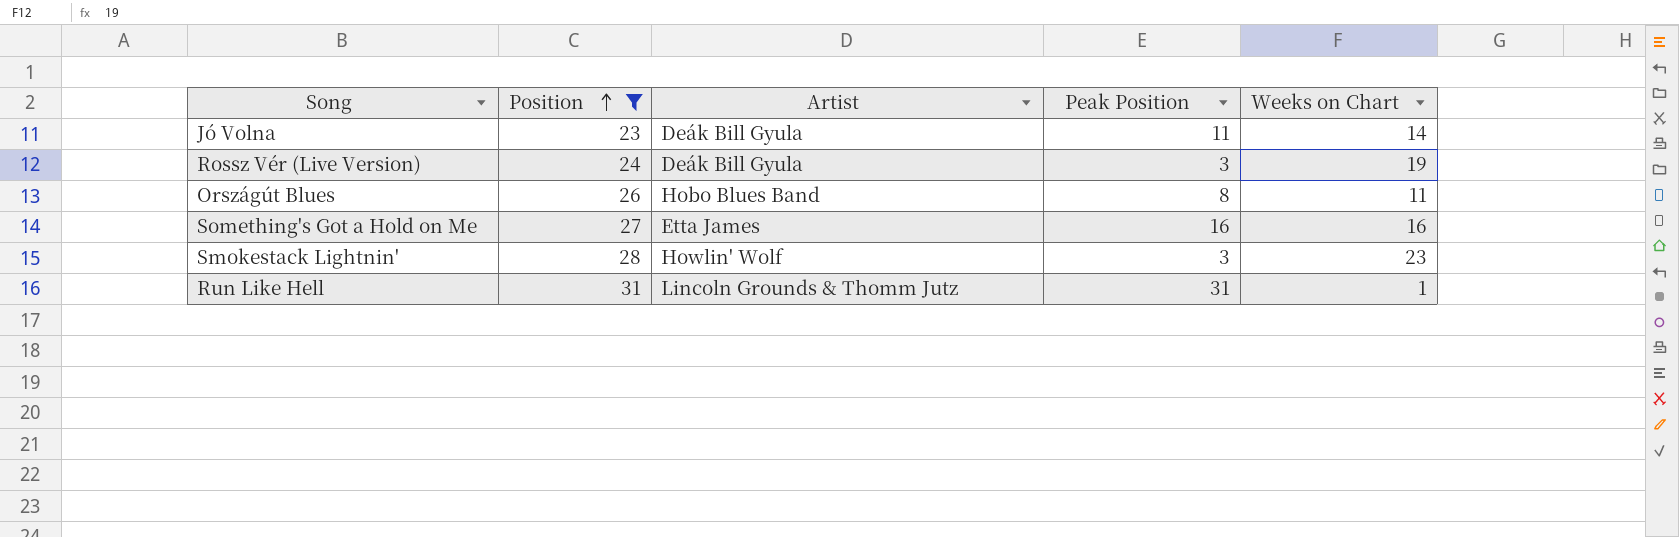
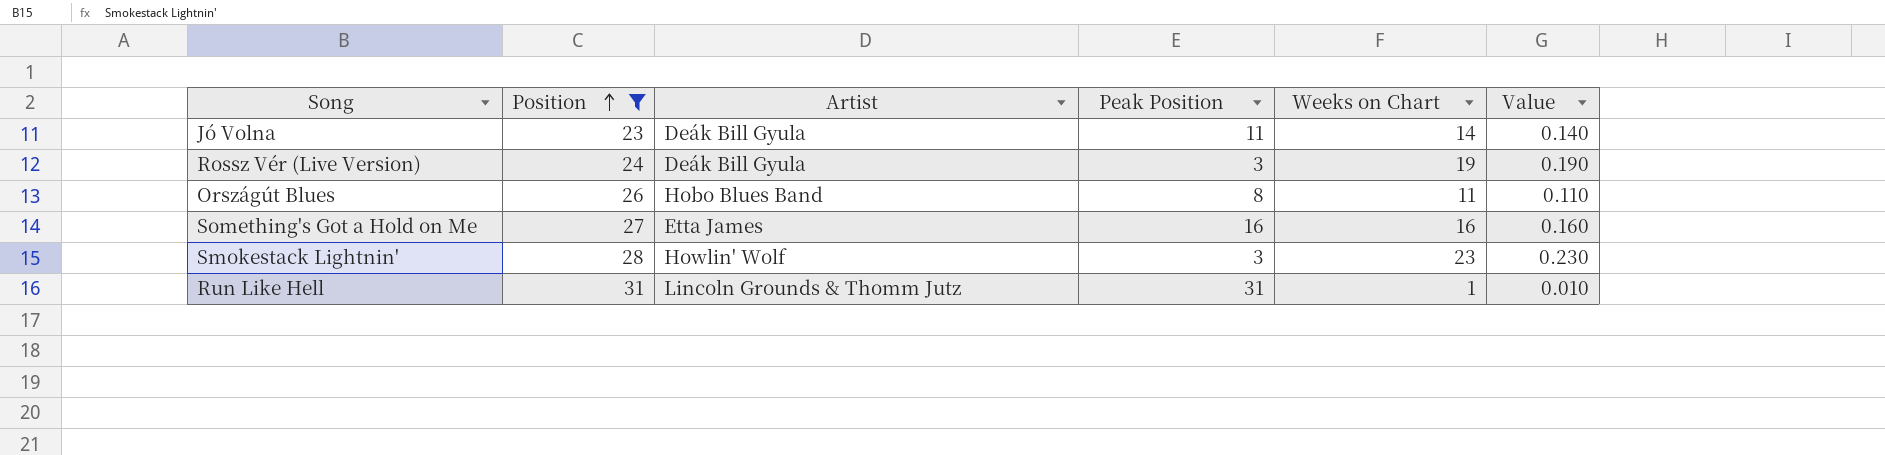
column Value | formula: none -> [Weeks on Chart] * 0.01

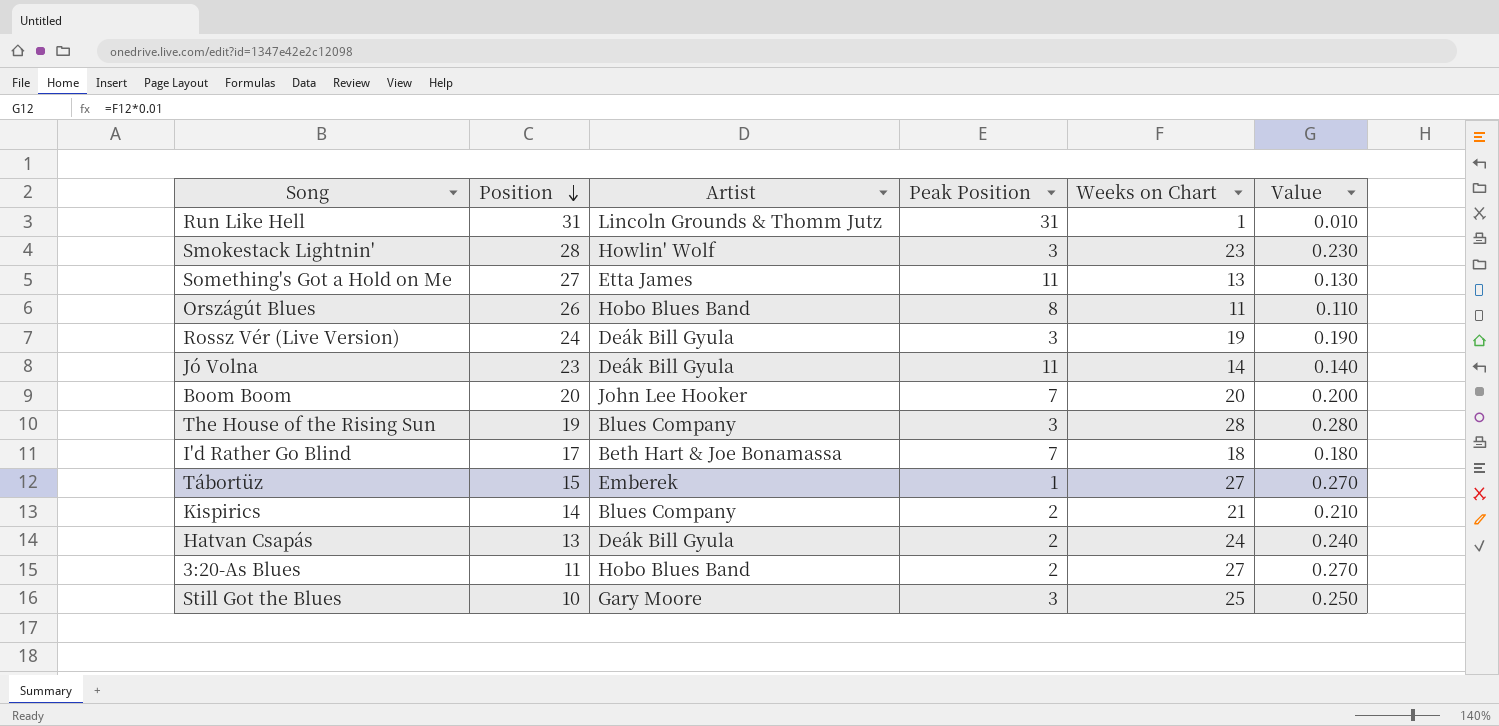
filter: Position >= 23 -> none
row order: Position ascending -> Position descending
Something's Got a Hold on Me | Peak Position: 16 -> 11
Something's Got a Hold on Me | Weeks on Chart: 16 -> 13
Something's Got a Hold on Me | Value: 0.160 -> 0.130

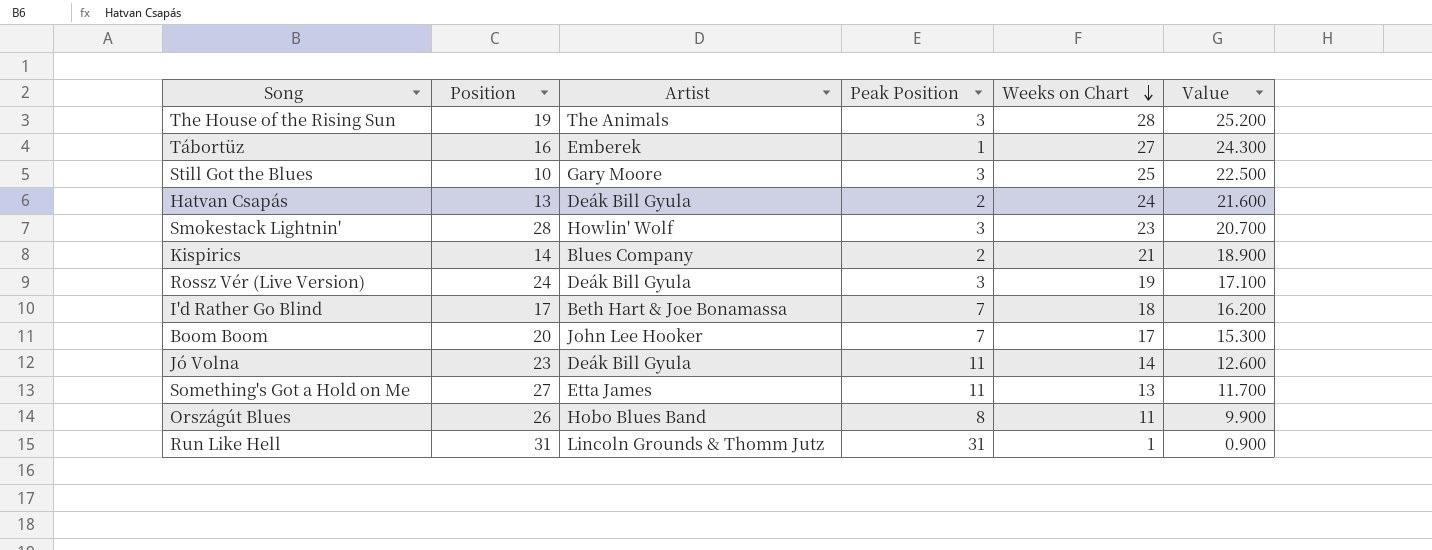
row order: Position descending -> Weeks on Chart descending
column Value | formula: [Weeks on Chart] * 0.01 -> [Weeks on Chart] * 0.9
row 3:20-As Blues: 11 | Hobo Blues Band | 2 | 27 | 0.270 -> none
The House of the Rising Sun | Artist: Blues Company -> The Animals
Tábortüz | Position: 15 -> 16
Boom Boom | Weeks on Chart: 20 -> 17

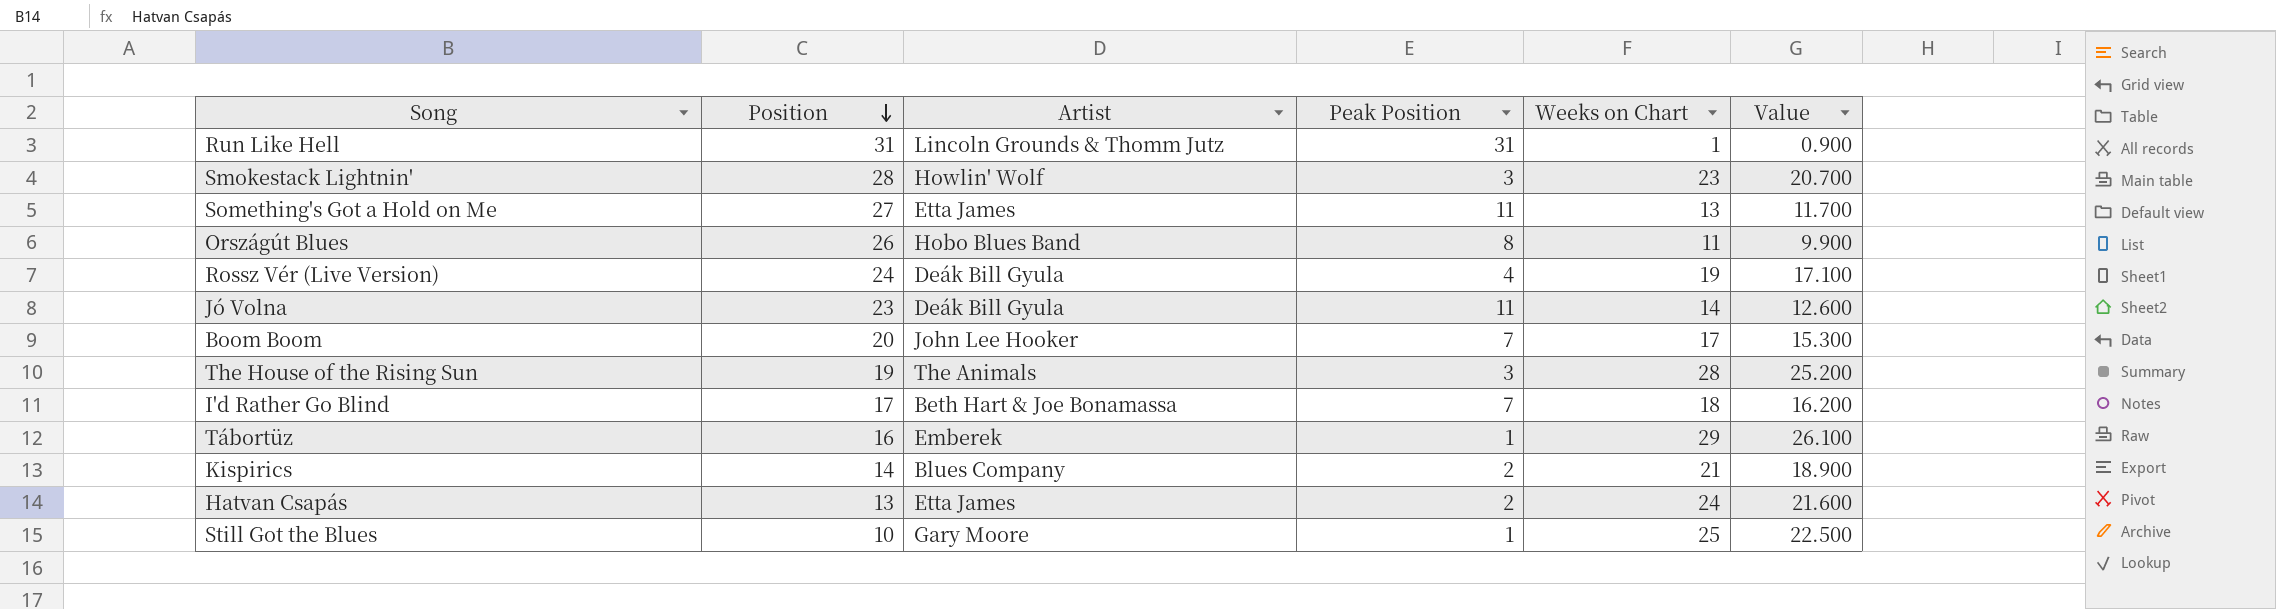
row order: Weeks on Chart descending -> Position descending
Rossz Vér (Live Version) | Peak Position: 3 -> 4
Tábortüz | Weeks on Chart: 27 -> 29
Tábortüz | Value: 24.300 -> 26.100
Hatvan Csapás | Artist: Deák Bill Gyula -> Etta James
Still Got the Blues | Peak Position: 3 -> 1

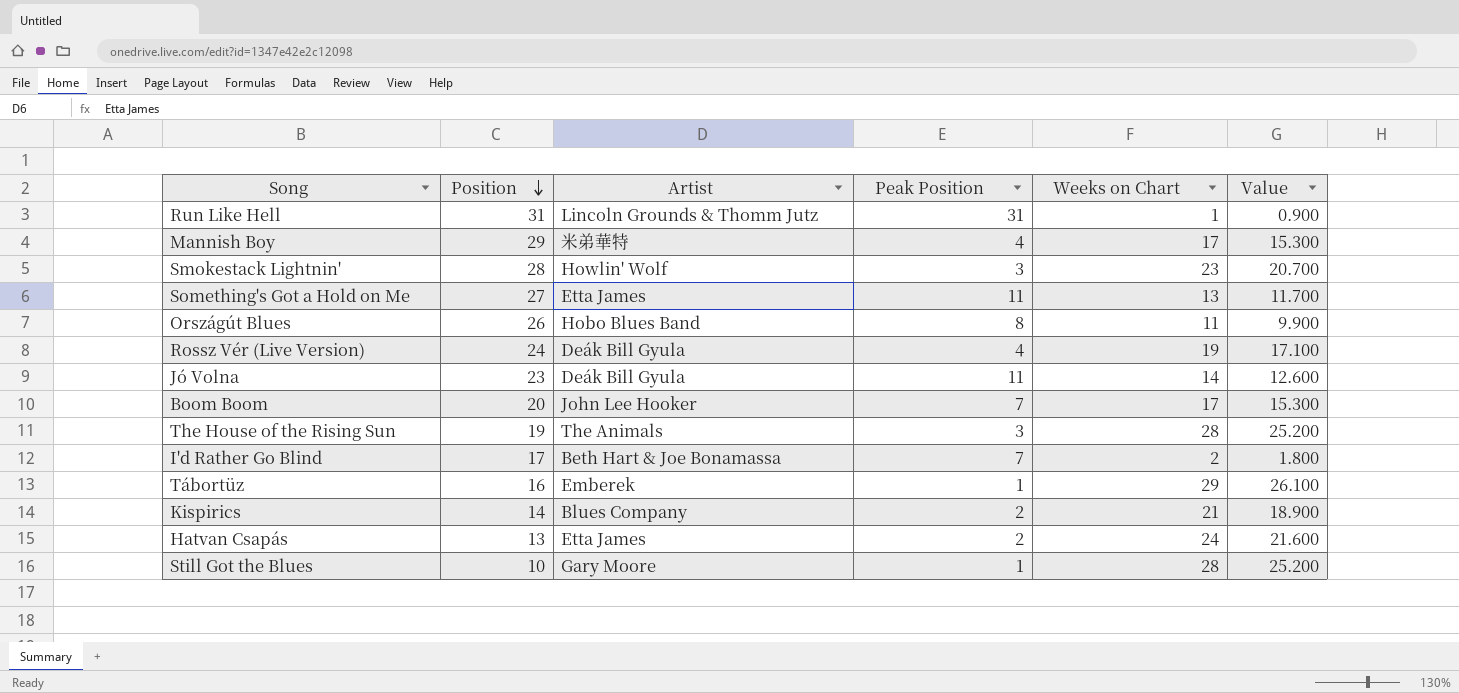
row Mannish Boy: none -> 29 | 米弟華特 | 4 | 17 | 15.300
I'd Rather Go Blind | Weeks on Chart: 18 -> 2
I'd Rather Go Blind | Value: 16.200 -> 1.800
Still Got the Blues | Weeks on Chart: 25 -> 28
Still Got the Blues | Value: 22.500 -> 25.200

